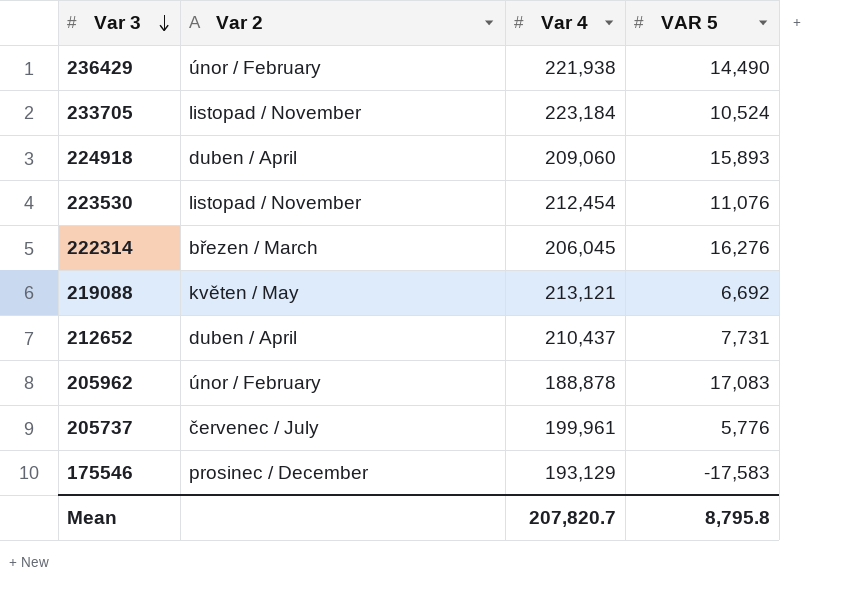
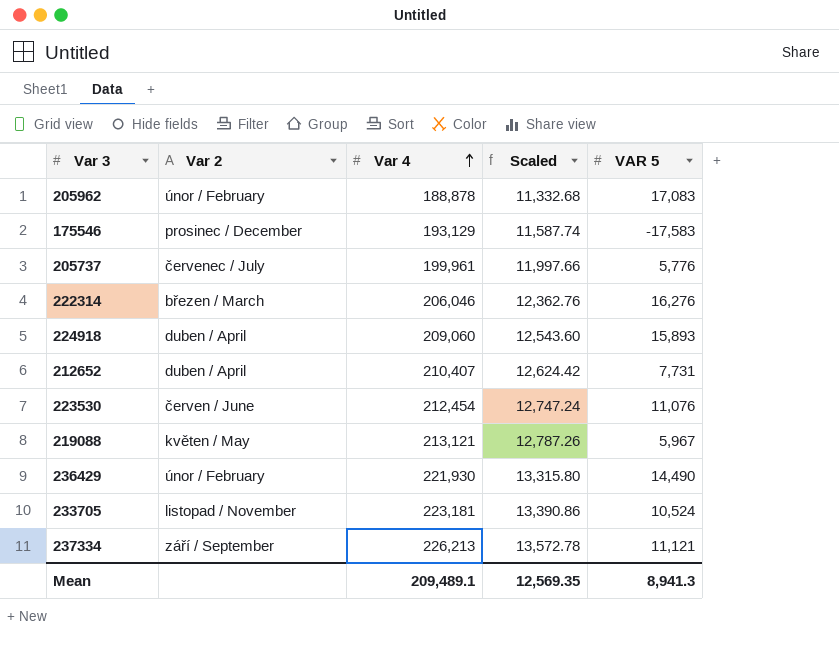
row order: Var 3 descending -> Var 4 ascending
column Scaled | formula: none -> [Var 4] * 0.06
222314 | Var 4: 206,045 -> 206,046
212652 | Var 4: 210,437 -> 210,407
223530 | Var 2: listopad / November -> červen / June
219088 | VAR 5: 6,692 -> 5,967
236429 | Var 4: 221,938 -> 221,930
233705 | Var 4: 223,184 -> 223,181
row 237334: none -> září / September | 226,213 | 13,572.78 | 11,121
Mean | Var 4: 207,820.7 -> 209,489.1
Mean | VAR 5: 8,795.8 -> 8,941.3

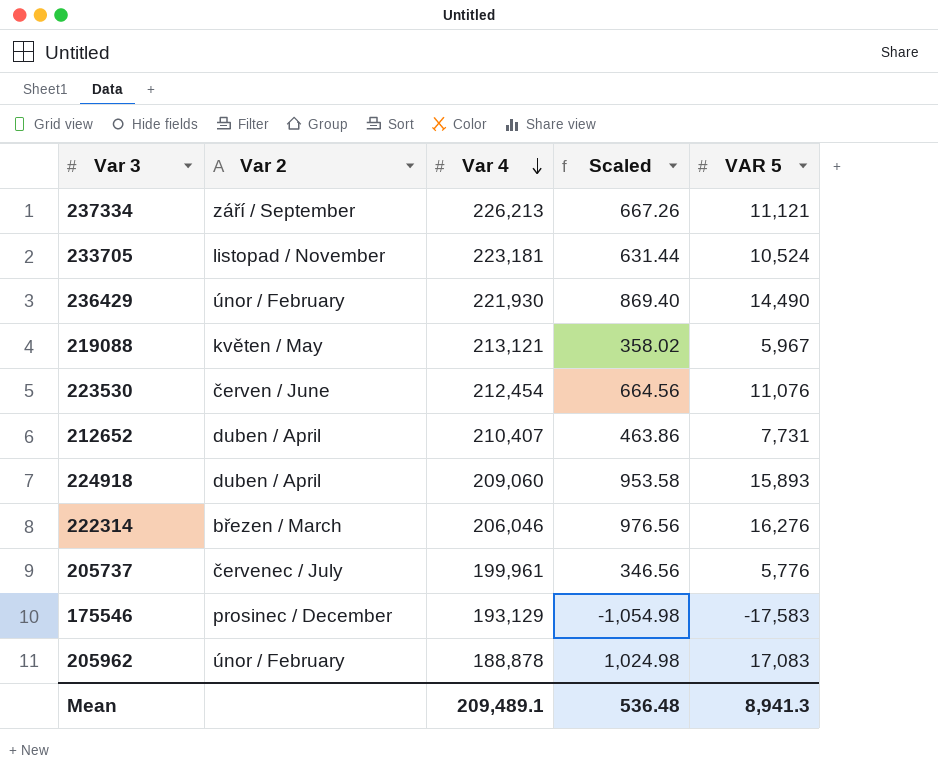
row order: Var 4 ascending -> Var 4 descending
column Scaled | formula: [Var 4] * 0.06 -> [VAR 5] * 0.06
Mean | Scaled: 12,569.35 -> 536.48

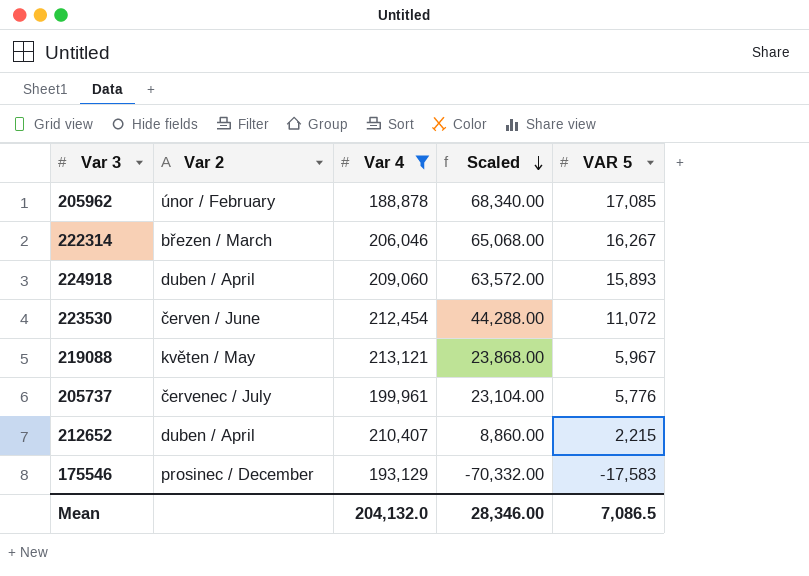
filter: none -> Var 4 <= 213,121
row order: Var 4 descending -> Scaled descending
column Scaled | formula: [VAR 5] * 0.06 -> [VAR 5] * 4
205962 | VAR 5: 17,083 -> 17,085
222314 | VAR 5: 16,276 -> 16,267
223530 | VAR 5: 11,076 -> 11,072
212652 | VAR 5: 7,731 -> 2,215
Mean | Var 4: 209,489.1 -> 204,132.0
Mean | Scaled: 536.48 -> 28,346.00
Mean | VAR 5: 8,941.3 -> 7,086.5

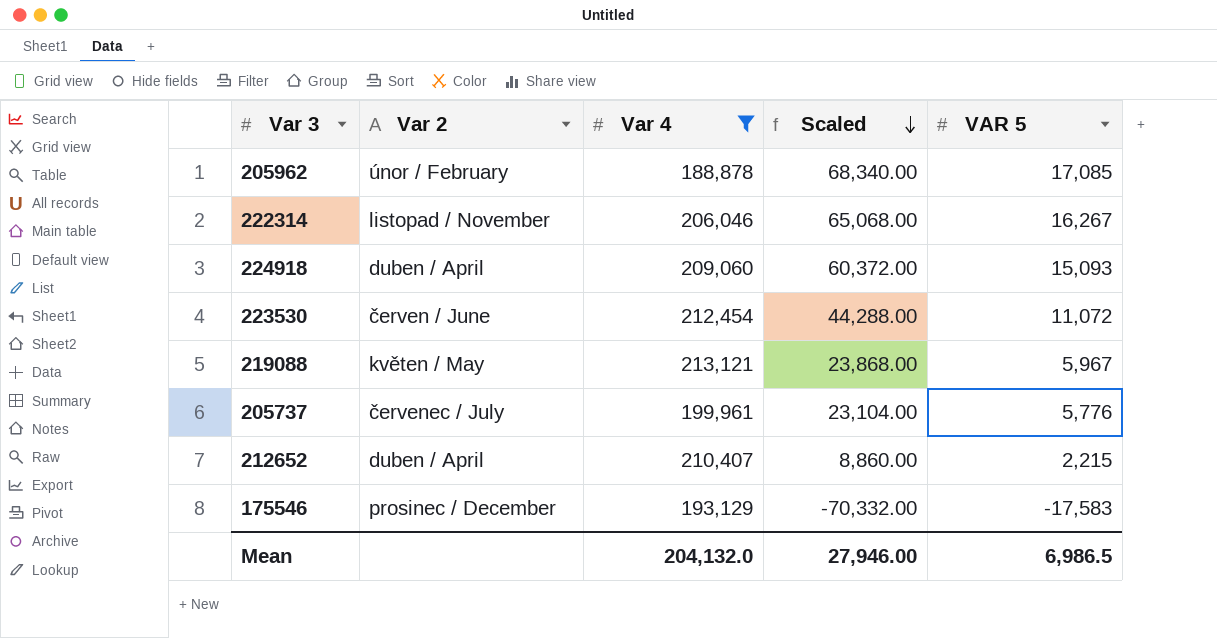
222314 | Var 2: březen / March -> listopad / November
224918 | Scaled: 63,572.00 -> 60,372.00
224918 | VAR 5: 15,893 -> 15,093
Mean | Scaled: 28,346.00 -> 27,946.00
Mean | VAR 5: 7,086.5 -> 6,986.5

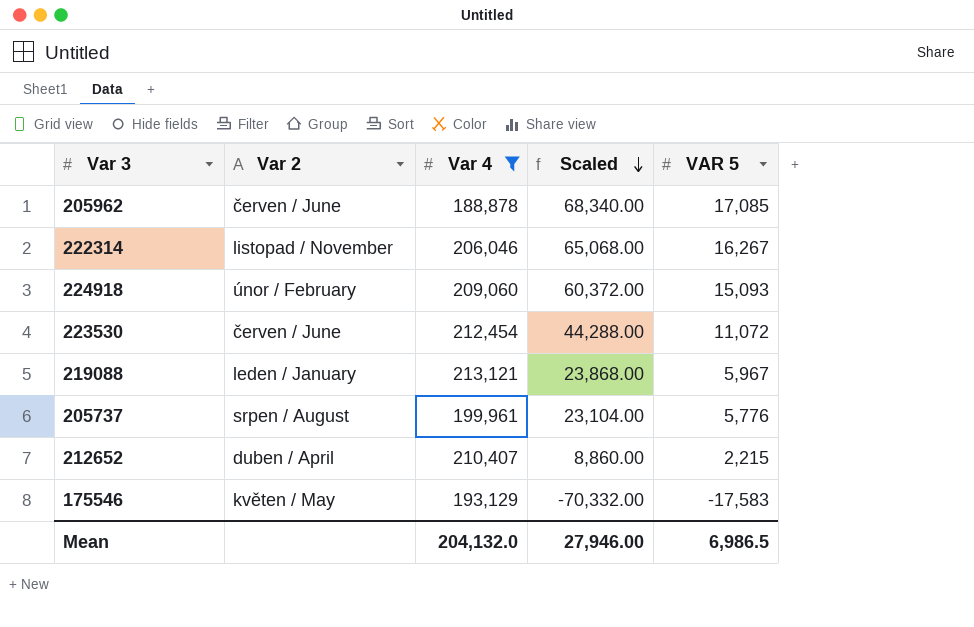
205962 | Var 2: únor / February -> červen / June
224918 | Var 2: duben / April -> únor / February
219088 | Var 2: květen / May -> leden / January
205737 | Var 2: červenec / July -> srpen / August
175546 | Var 2: prosinec / December -> květen / May

